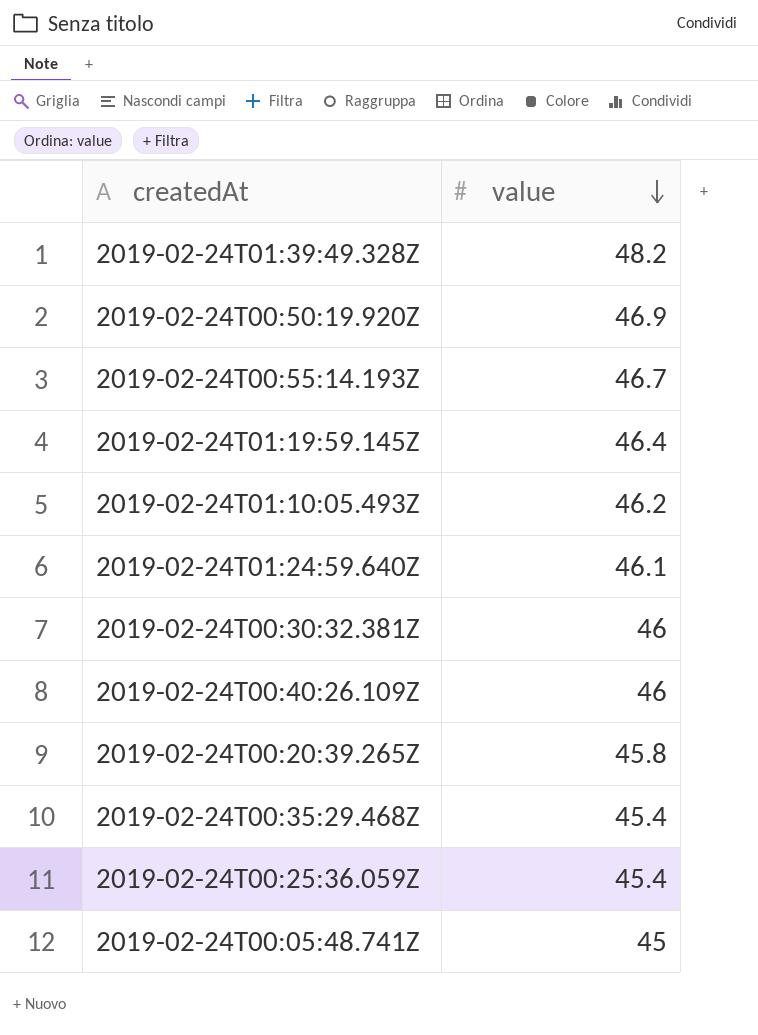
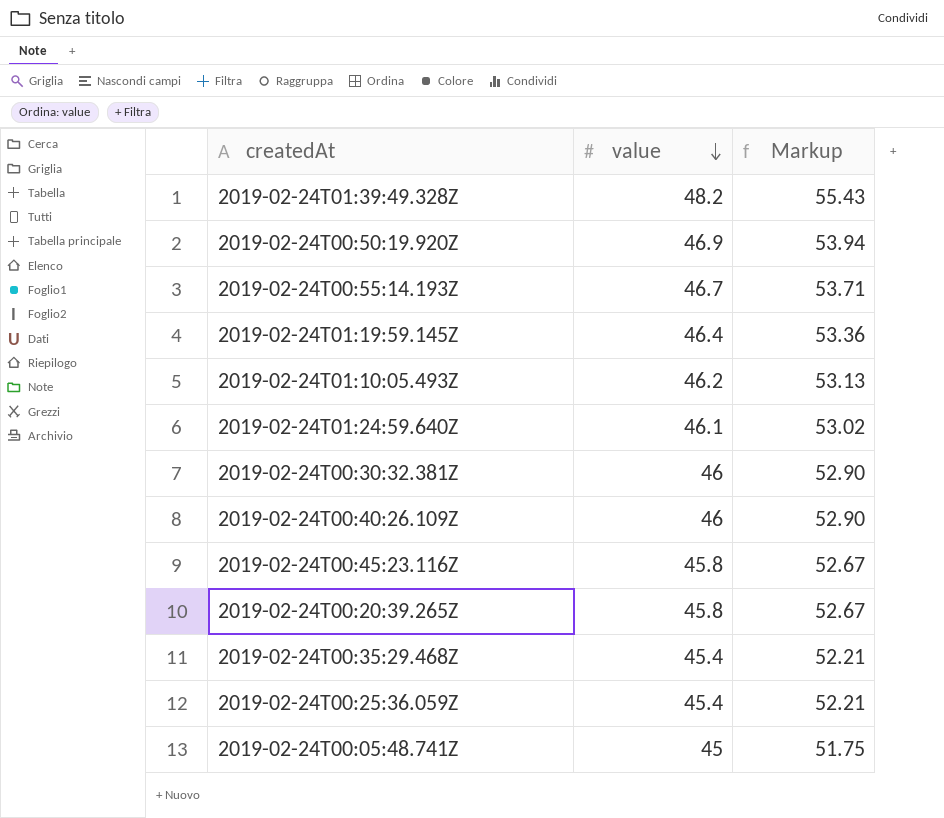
column Markup | formula: none -> [value] * 1.15
row 2019-02-24T00:45:23.116Z: none -> 45.8 | 52.67

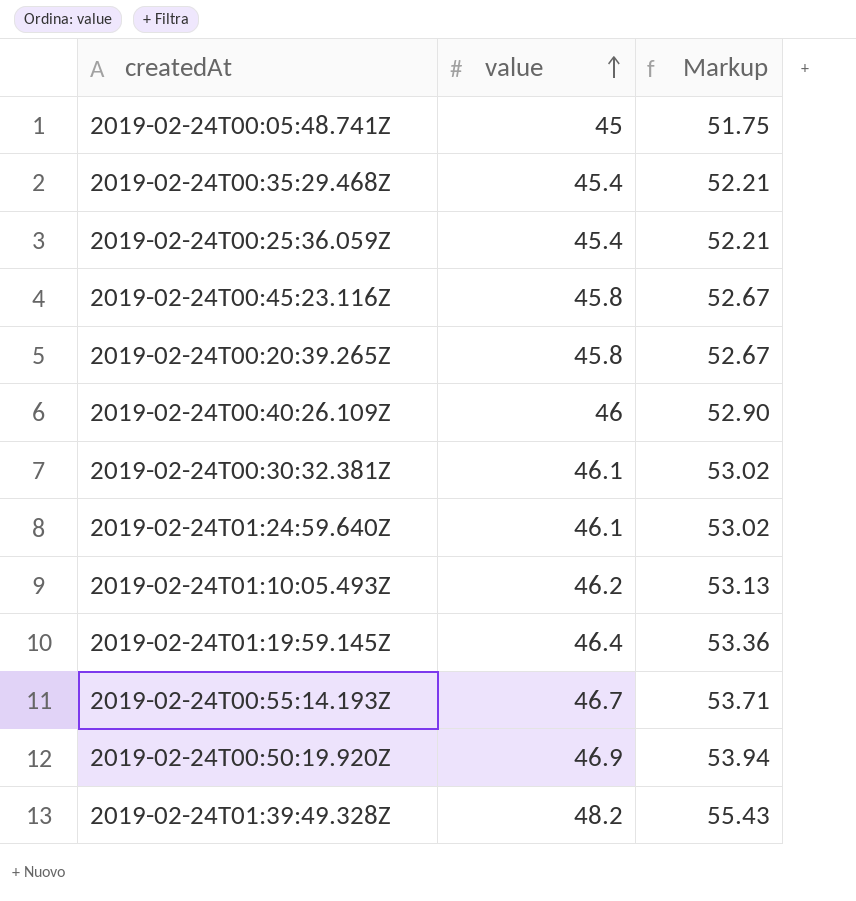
row order: value descending -> value ascending
2019-02-24T00:30:32.381Z | value: 46 -> 46.1
2019-02-24T00:30:32.381Z | Markup: 52.90 -> 53.02

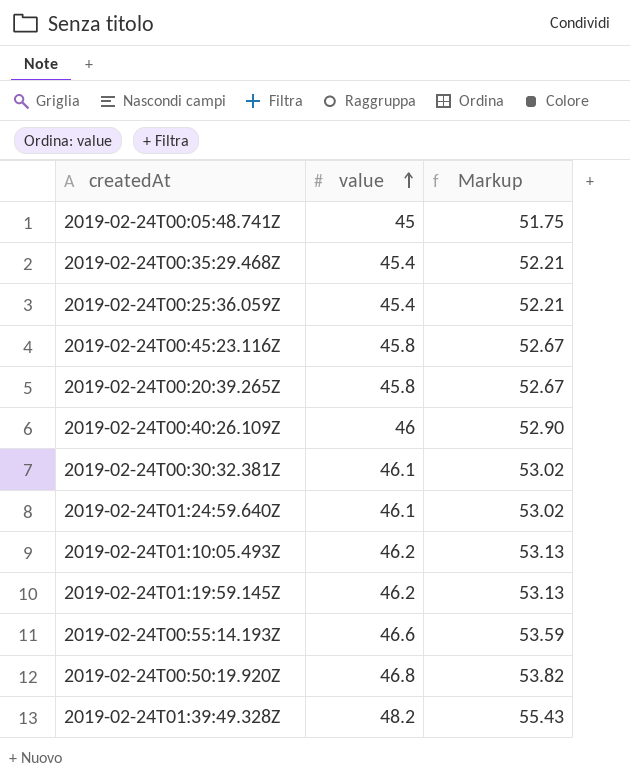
2019-02-24T01:19:59.145Z | value: 46.4 -> 46.2
2019-02-24T01:19:59.145Z | Markup: 53.36 -> 53.13
2019-02-24T00:55:14.193Z | value: 46.7 -> 46.6
2019-02-24T00:55:14.193Z | Markup: 53.71 -> 53.59
2019-02-24T00:50:19.920Z | value: 46.9 -> 46.8
2019-02-24T00:50:19.920Z | Markup: 53.94 -> 53.82

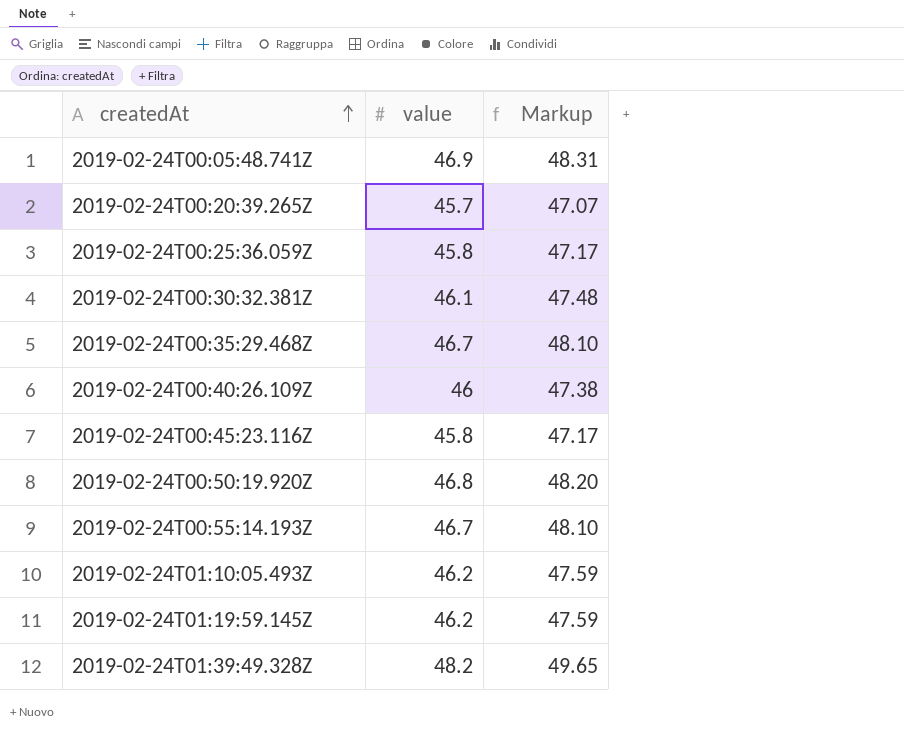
row order: value ascending -> createdAt ascending
column Markup | formula: [value] * 1.15 -> [value] * 1.03
row 2019-02-24T01:24:59.640Z: 46.1 | 53.02 -> none
2019-02-24T00:05:48.741Z | value: 45 -> 46.9
2019-02-24T00:20:39.265Z | value: 45.8 -> 45.7
2019-02-24T00:25:36.059Z | value: 45.4 -> 45.8
2019-02-24T00:35:29.468Z | value: 45.4 -> 46.7
2019-02-24T00:55:14.193Z | value: 46.6 -> 46.7

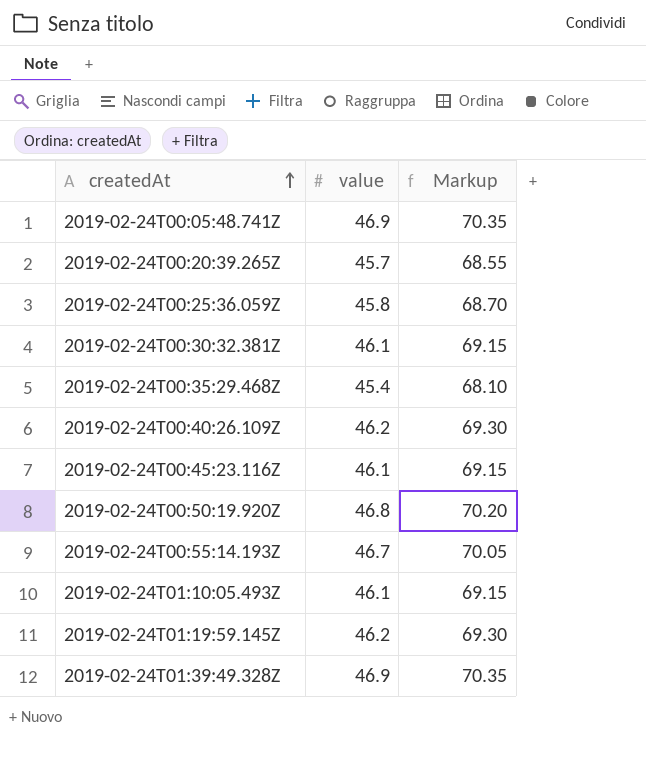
column Markup | formula: [value] * 1.03 -> [value] * 1.5
2019-02-24T00:35:29.468Z | value: 46.7 -> 45.4
2019-02-24T00:40:26.109Z | value: 46 -> 46.2
2019-02-24T00:45:23.116Z | value: 45.8 -> 46.1
2019-02-24T01:10:05.493Z | value: 46.2 -> 46.1
2019-02-24T01:39:49.328Z | value: 48.2 -> 46.9

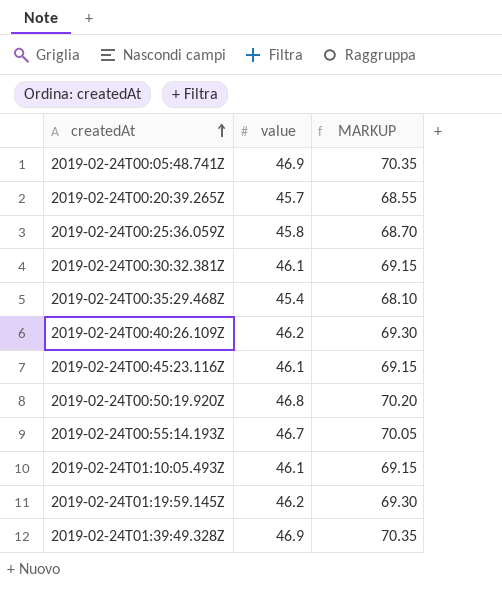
column name: Markup -> MARKUP

